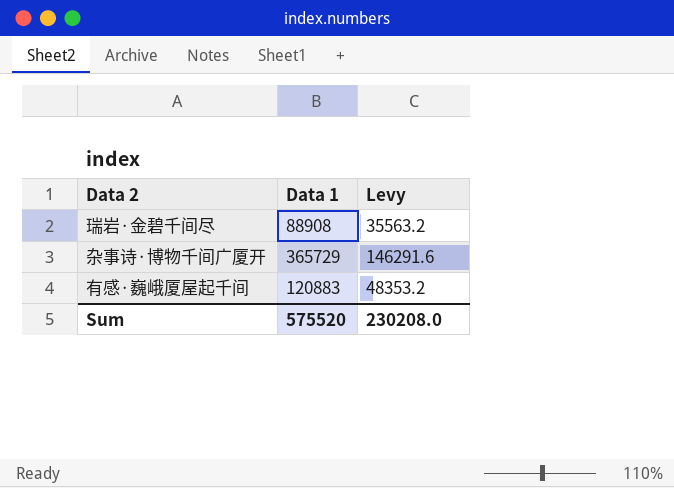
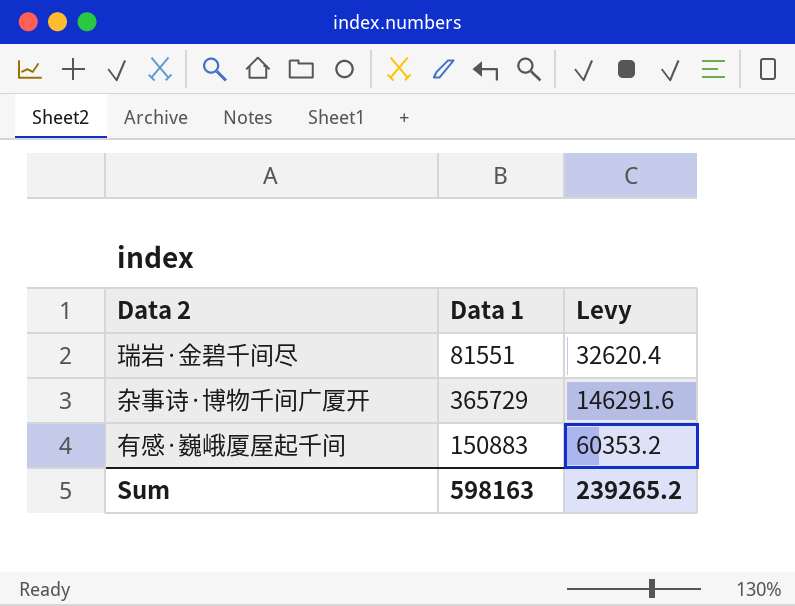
瑞岩·金碧千间尽 | Data 1: 88908 -> 81551
瑞岩·金碧千间尽 | Levy: 35563.2 -> 32620.4
有感·巍峨厦屋起千间 | Data 1: 120883 -> 150883
有感·巍峨厦屋起千间 | Levy: 48353.2 -> 60353.2
Sum | Data 1: 575520 -> 598163
Sum | Levy: 230208.0 -> 239265.2

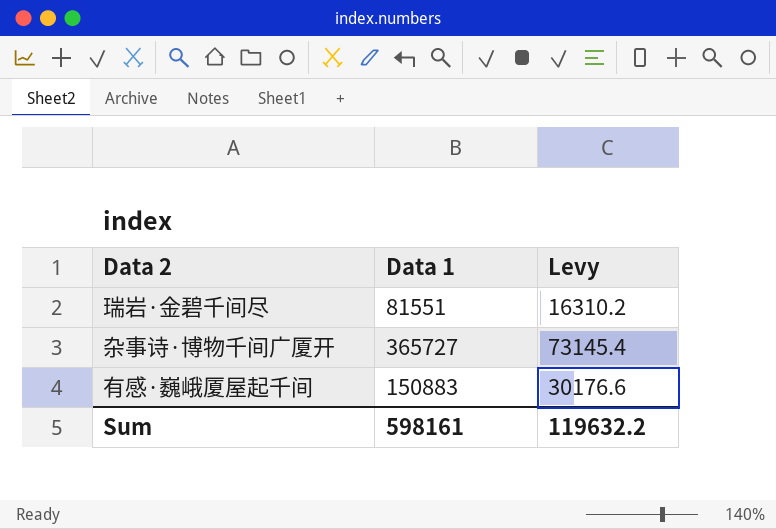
column Levy | formula: [Data 1] * 0.4 -> [Data 1] * 0.2
杂事诗·博物千间广厦开 | Data 1: 365729 -> 365727
Sum | Data 1: 598163 -> 598161
Sum | Levy: 239265.2 -> 119632.2

